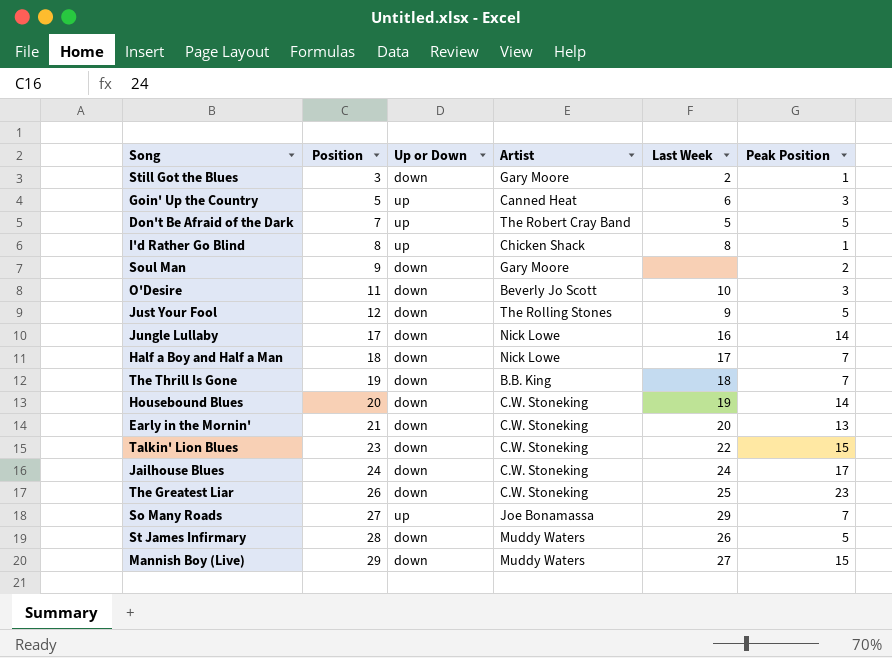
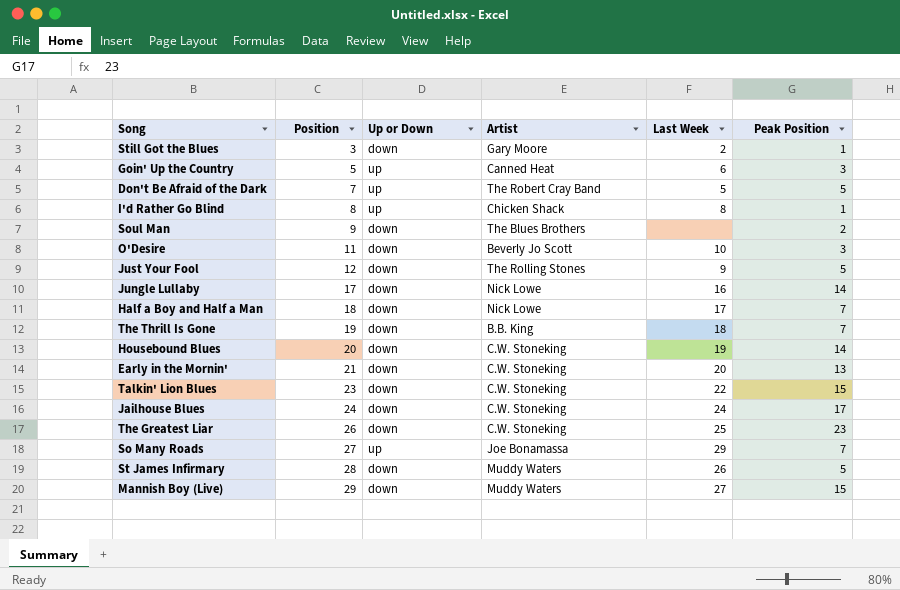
Soul Man | Artist: Gary Moore -> The Blues Brothers

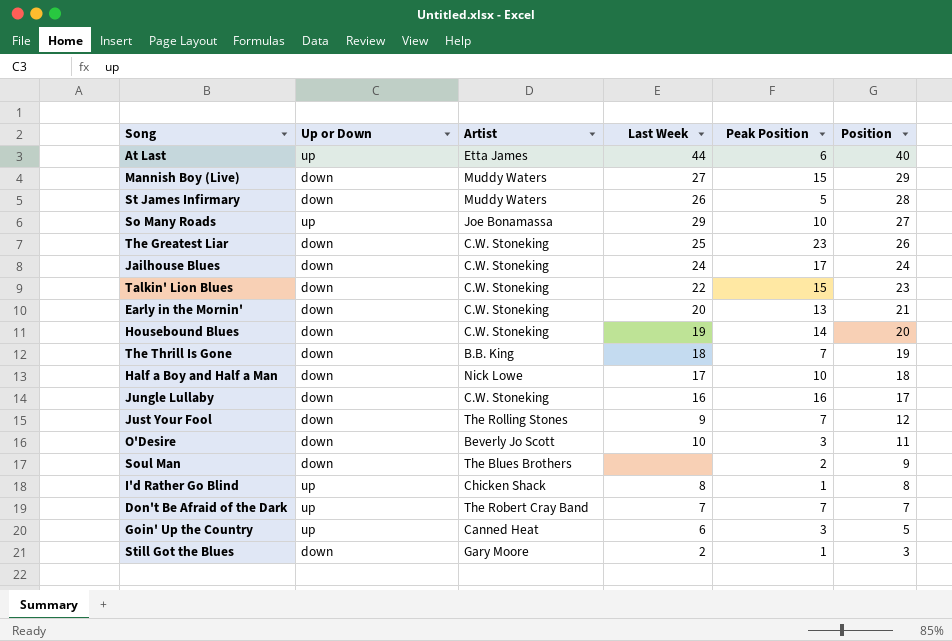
row order: Position ascending -> Position descending
column Position | position: 2 -> 6
row At Last: none -> up | Etta James | 44 | 6 | 40
So Many Roads | Peak Position: 7 -> 10
Half a Boy and Half a Man | Peak Position: 7 -> 10
Jungle Lullaby | Artist: Nick Lowe -> C.W. Stoneking
Jungle Lullaby | Peak Position: 14 -> 16
Just Your Fool | Peak Position: 5 -> 7
Don't Be Afraid of the Dark | Last Week: 5 -> 7
Don't Be Afraid of the Dark | Peak Position: 5 -> 7

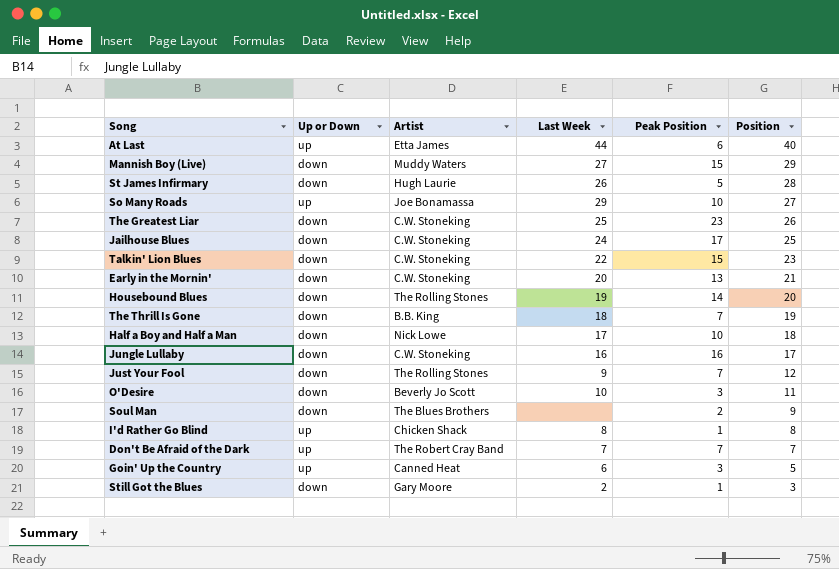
St James Infirmary | Artist: Muddy Waters -> Hugh Laurie
Jailhouse Blues | Position: 24 -> 25
Housebound Blues | Artist: C.W. Stoneking -> The Rolling Stones

